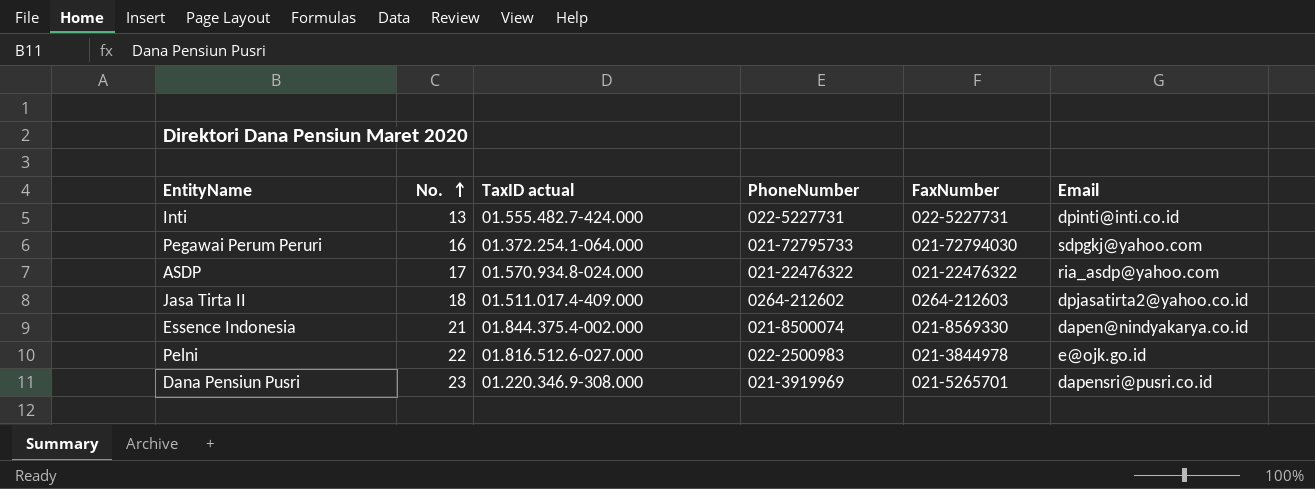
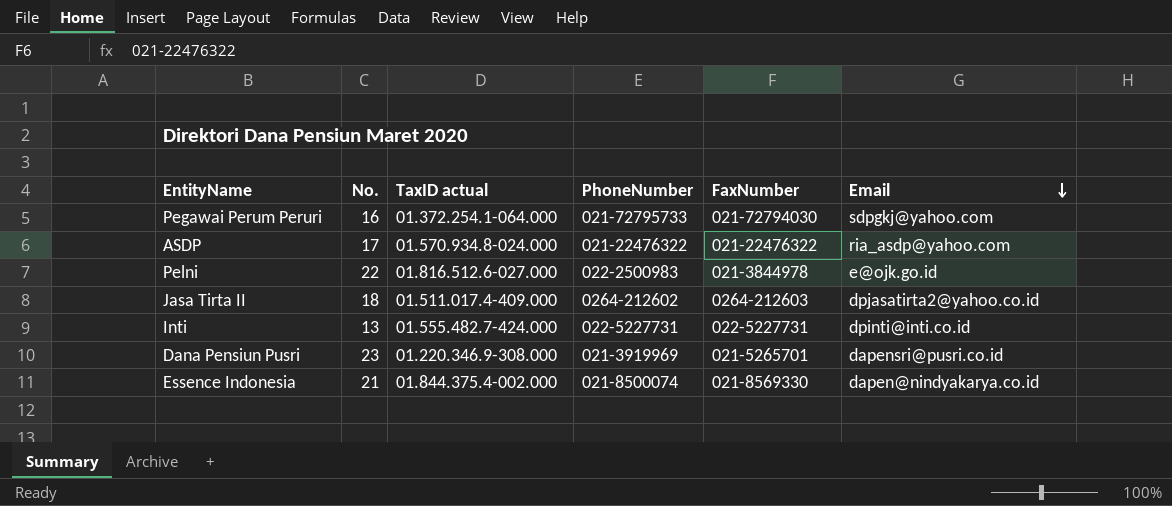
row order: No. ascending -> Email descending

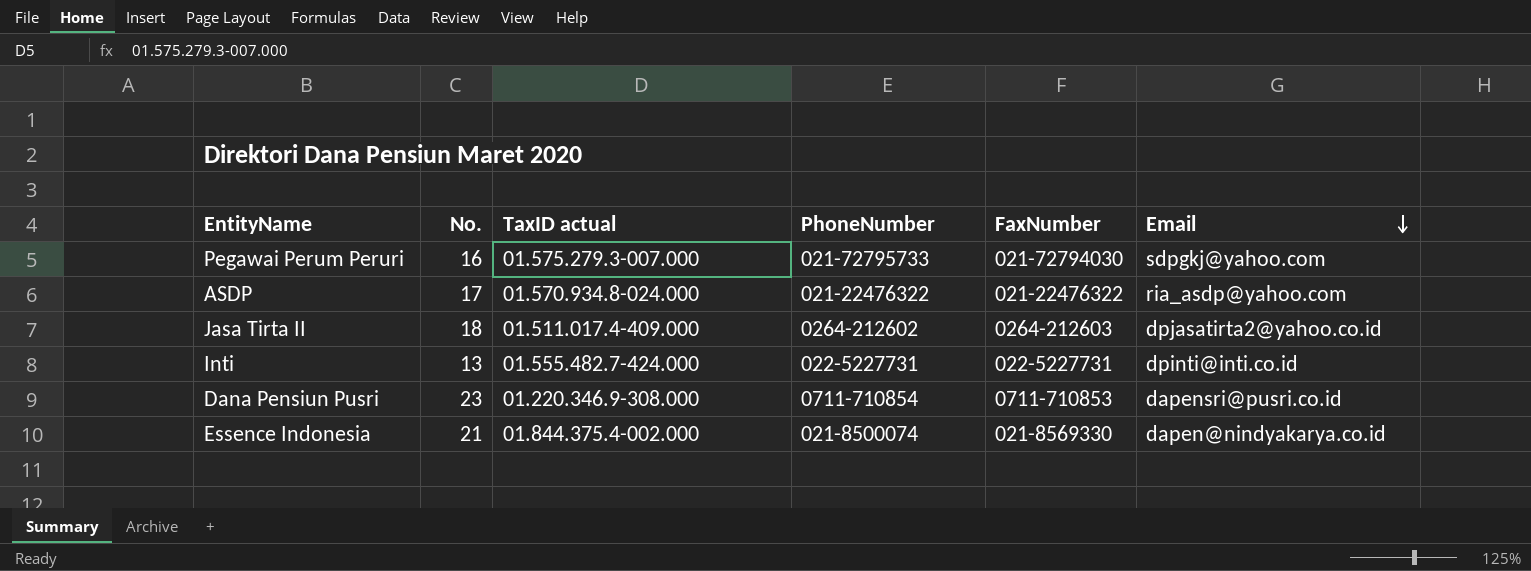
row Pelni: 22 | 01.816.512.6-027.000 | 022-2500983 | 021-3844978 | e@ojk.go.id -> none
Pegawai Perum Peruri | TaxID actual: 01.372.254.1-064.000 -> 01.575.279.3-007.000
Dana Pensiun Pusri | PhoneNumber: 021-3919969 -> 0711-710854
Dana Pensiun Pusri | FaxNumber: 021-5265701 -> 0711-710853

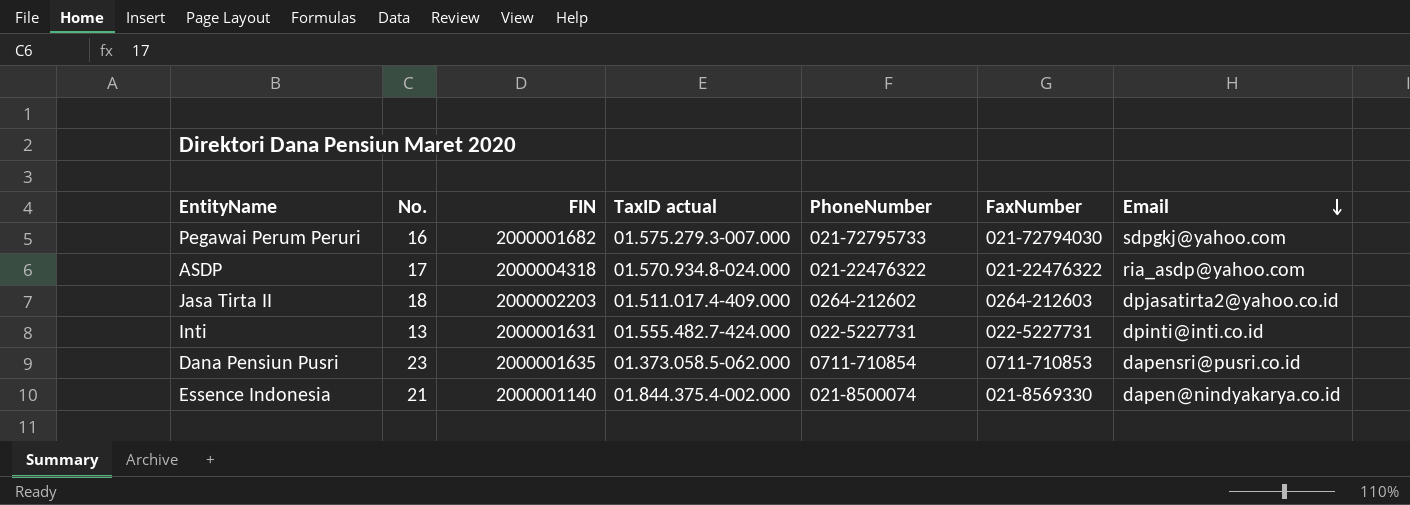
column FIN | position: none -> 3
Dana Pensiun Pusri | TaxID actual: 01.220.346.9-308.000 -> 01.373.058.5-062.000

